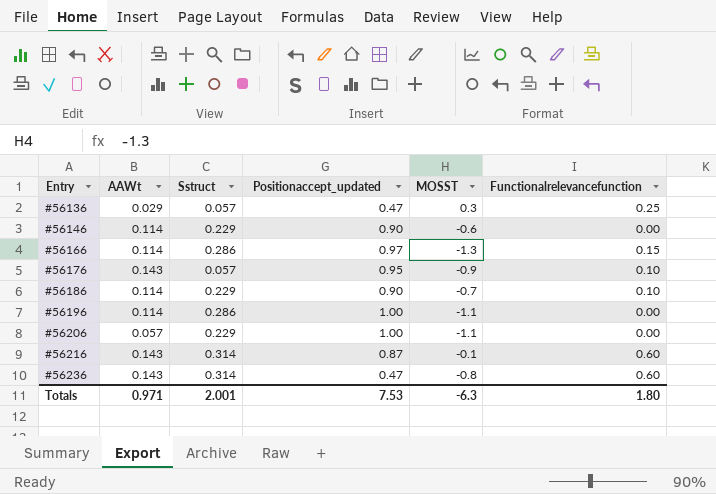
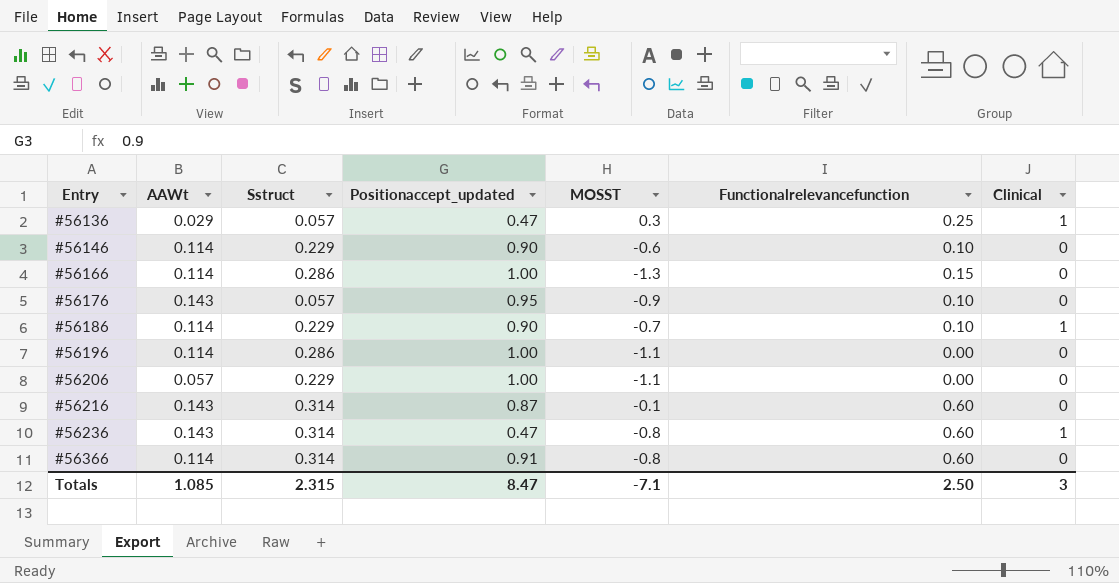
column Clinical | position: none -> 7
#56146 | Functionalrelevancefunction: 0.00 -> 0.10
#56166 | Positionaccept_updated: 0.97 -> 1.00
row #56366: none -> 0.114 | 0.314 | 0.91 | -0.8 | 0.60 | 0
Totals | AAWt: 0.971 -> 1.085
Totals | Sstruct: 2.001 -> 2.315
Totals | Positionaccept_updated: 7.53 -> 8.47
Totals | MOSST: -6.3 -> -7.1
Totals | Functionalrelevancefunction: 1.80 -> 2.50

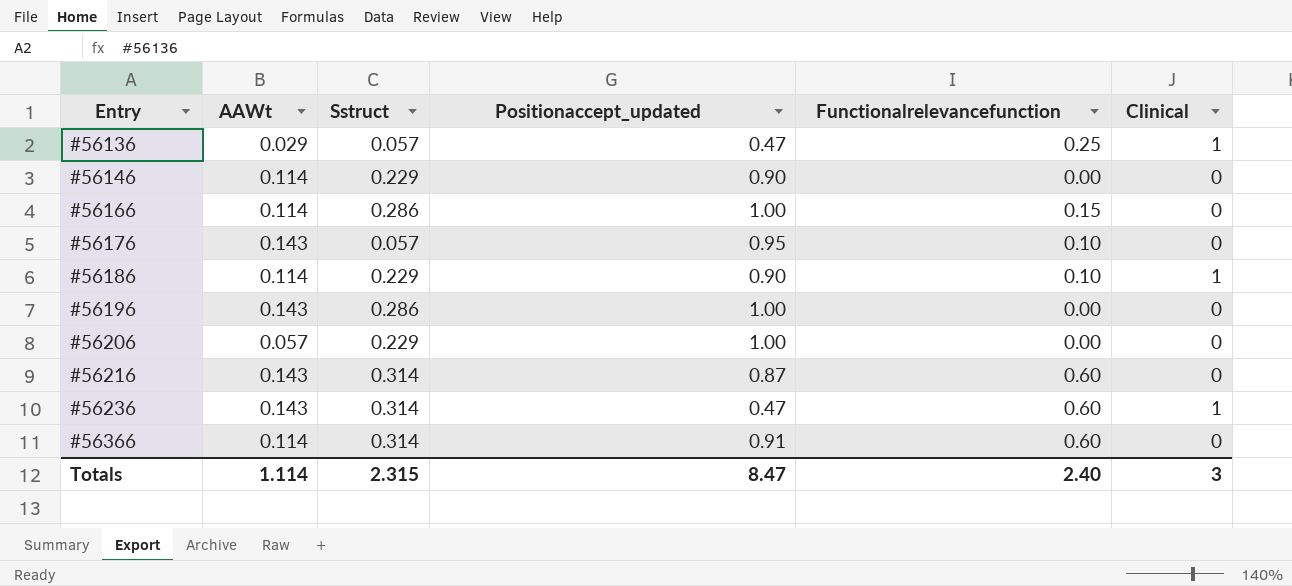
column MOSST | position: 5 -> none
#56146 | Functionalrelevancefunction: 0.10 -> 0.00
#56196 | AAWt: 0.114 -> 0.143
Totals | AAWt: 1.085 -> 1.114
Totals | Functionalrelevancefunction: 2.50 -> 2.40

